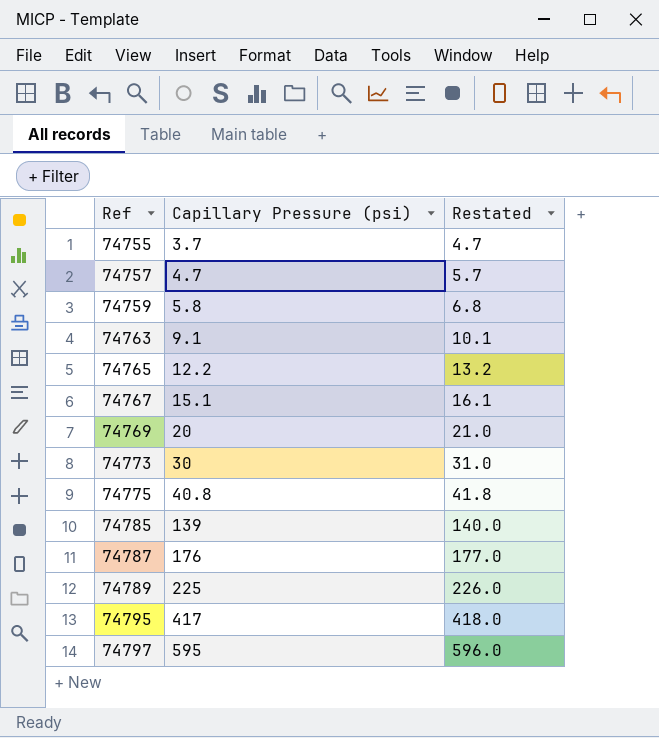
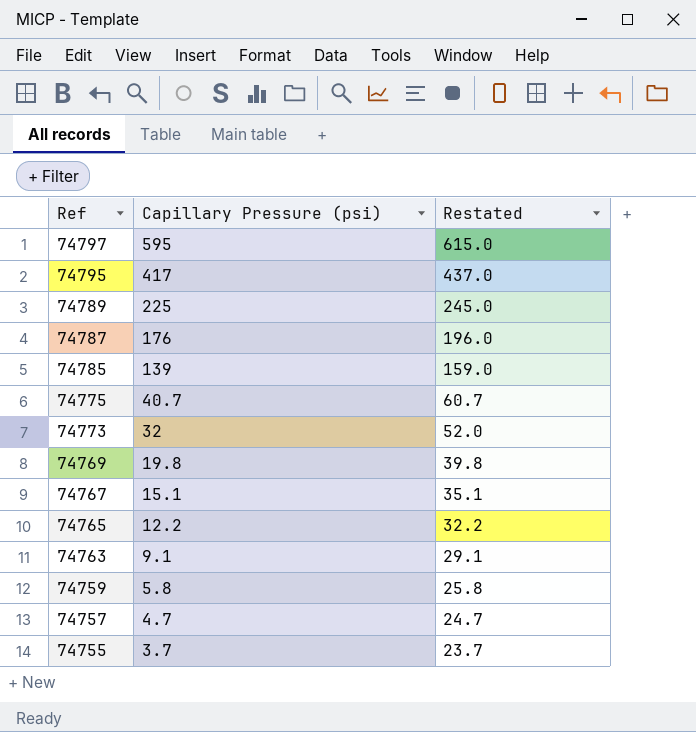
row order: Ref ascending -> Ref descending
column Restated | formula: [Capillary Pressure (psi)] + 1 -> [Capillary Pressure (psi)] + 20
74775 | Capillary Pressure (psi): 40.8 -> 40.7
74773 | Capillary Pressure (psi): 30 -> 32
74769 | Capillary Pressure (psi): 20 -> 19.8

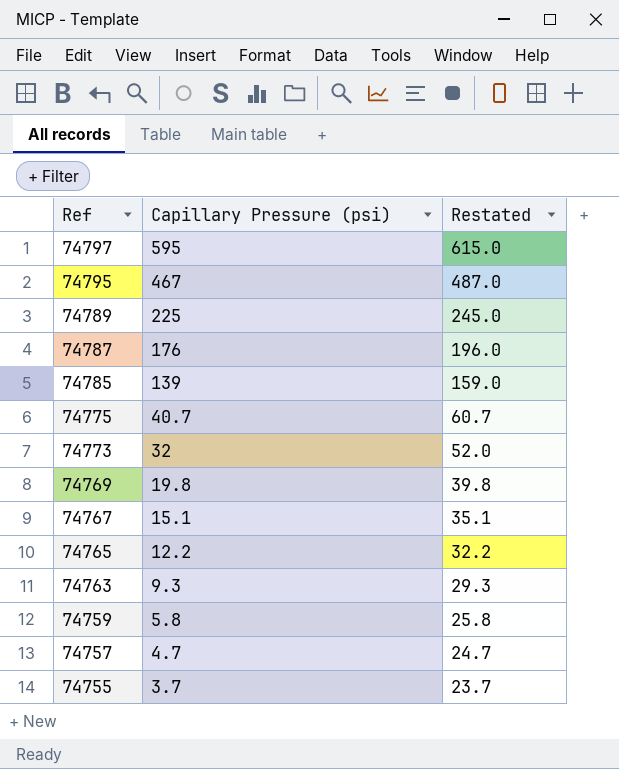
74795 | Capillary Pressure (psi): 417 -> 467
74795 | Restated: 437.0 -> 487.0
74763 | Capillary Pressure (psi): 9.1 -> 9.3
74763 | Restated: 29.1 -> 29.3

